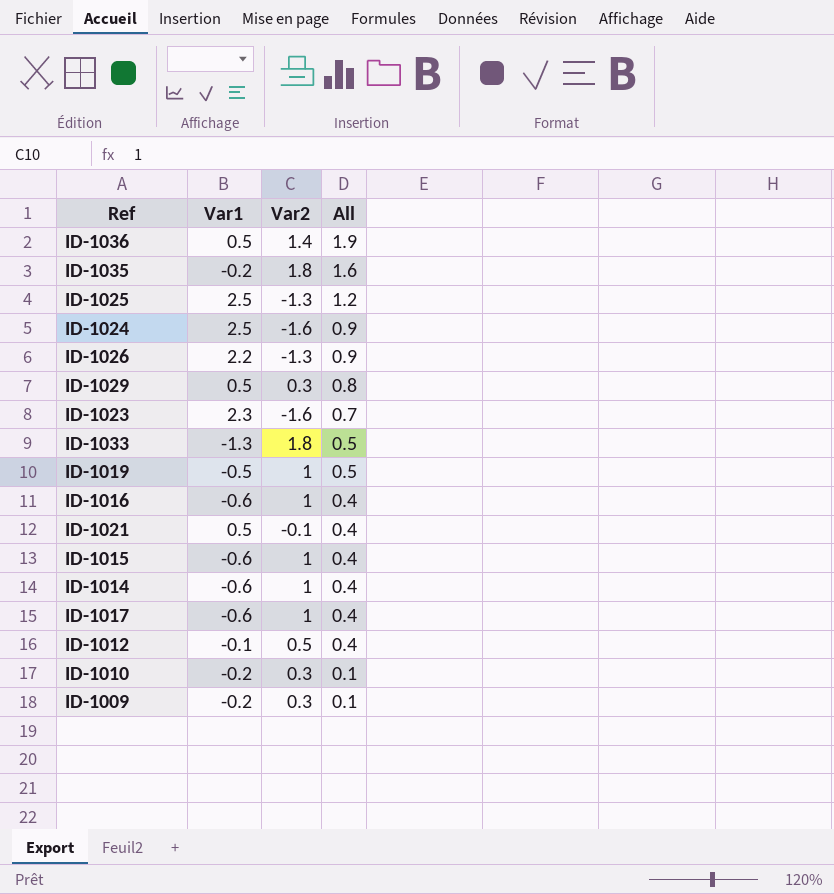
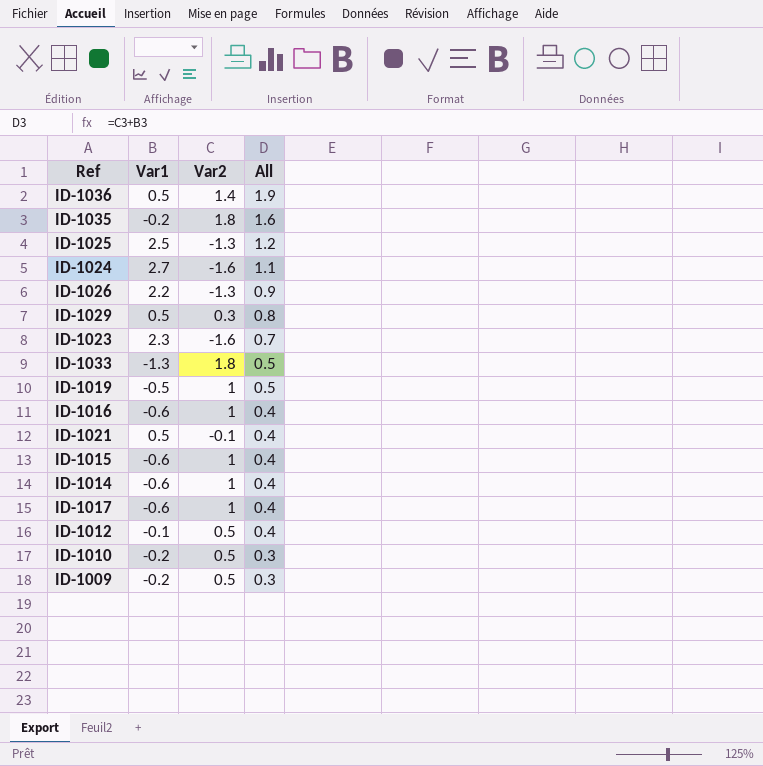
ID-1024 | Var1: 2.5 -> 2.7
ID-1024 | All: 0.9 -> 1.1
ID-1010 | Var2: 0.3 -> 0.5
ID-1010 | All: 0.1 -> 0.3
ID-1009 | Var2: 0.3 -> 0.5
ID-1009 | All: 0.1 -> 0.3

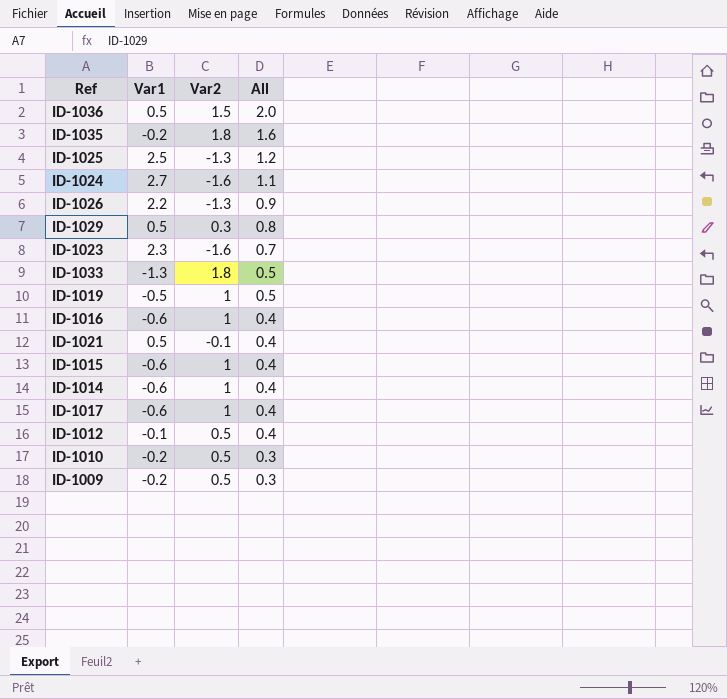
ID-1036 | Var2: 1.4 -> 1.5
ID-1036 | All: 1.9 -> 2.0

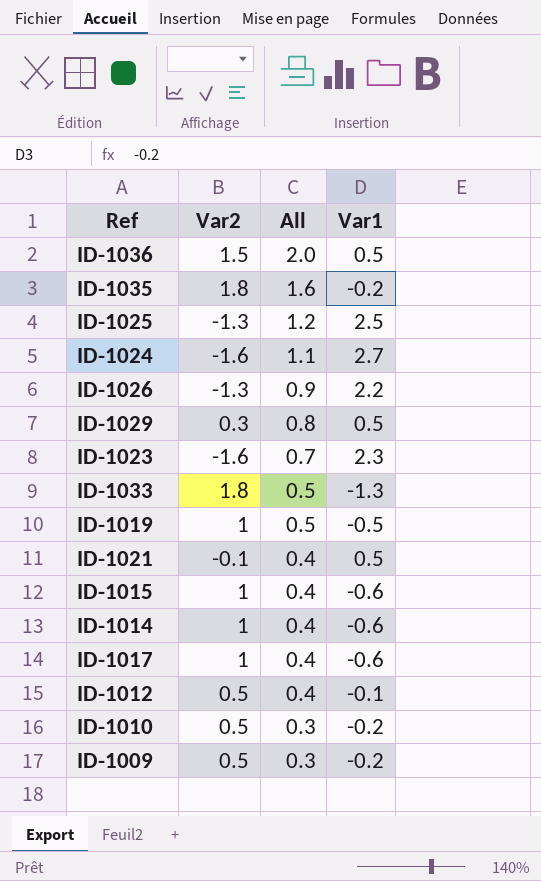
column Var1 | position: 2 -> 4
row ID-1016: -0.6 | 1 | 0.4 -> none

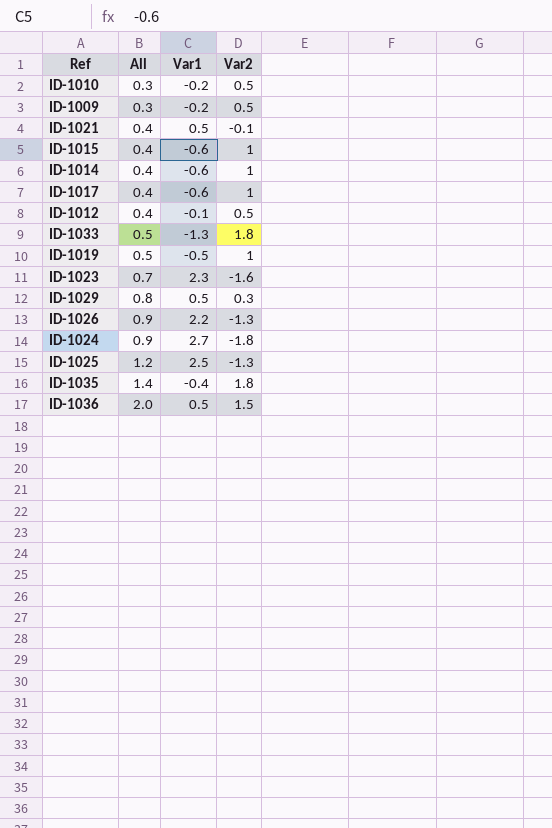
row order: All descending -> All ascending
column Var2 | position: 2 -> 4
ID-1024 | All: 1.1 -> 0.9
ID-1024 | Var2: -1.6 -> -1.8
ID-1035 | All: 1.6 -> 1.4
ID-1035 | Var1: -0.2 -> -0.4

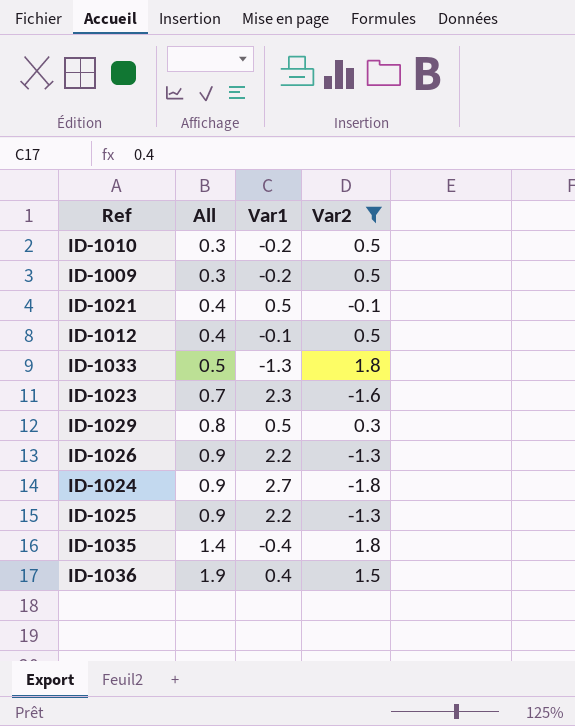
filter: none -> Var2 != 1
ID-1025 | All: 1.2 -> 0.9
ID-1025 | Var1: 2.5 -> 2.2
ID-1036 | All: 2.0 -> 1.9
ID-1036 | Var1: 0.5 -> 0.4

